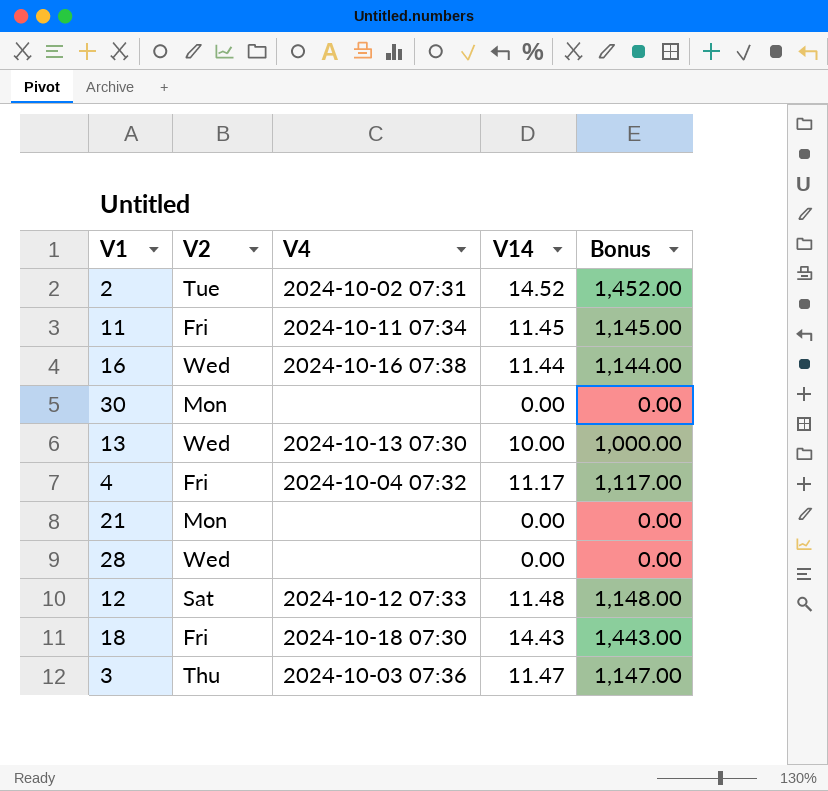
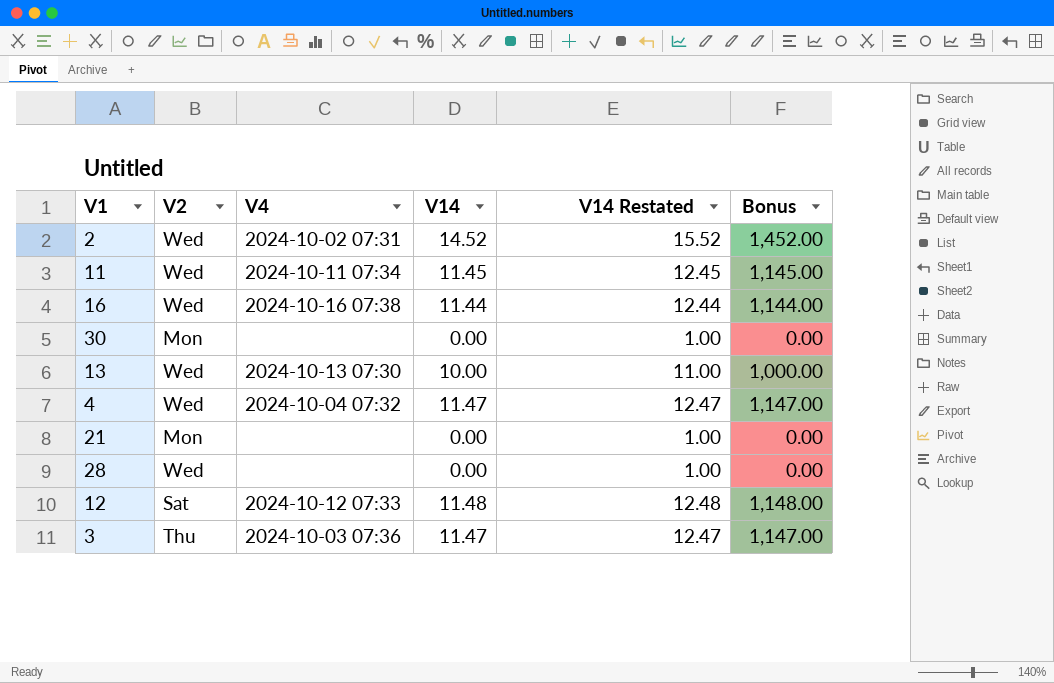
column V14 Restated | formula: none -> [V14] + 1
row 18: Fri | 2024-10-18 07:30 | 14.43 | 1,443.00 -> none
2 | V2: Tue -> Wed
11 | V2: Fri -> Wed
4 | V2: Fri -> Wed
4 | V14: 11.17 -> 11.47
4 | Bonus: 1,117.00 -> 1,147.00

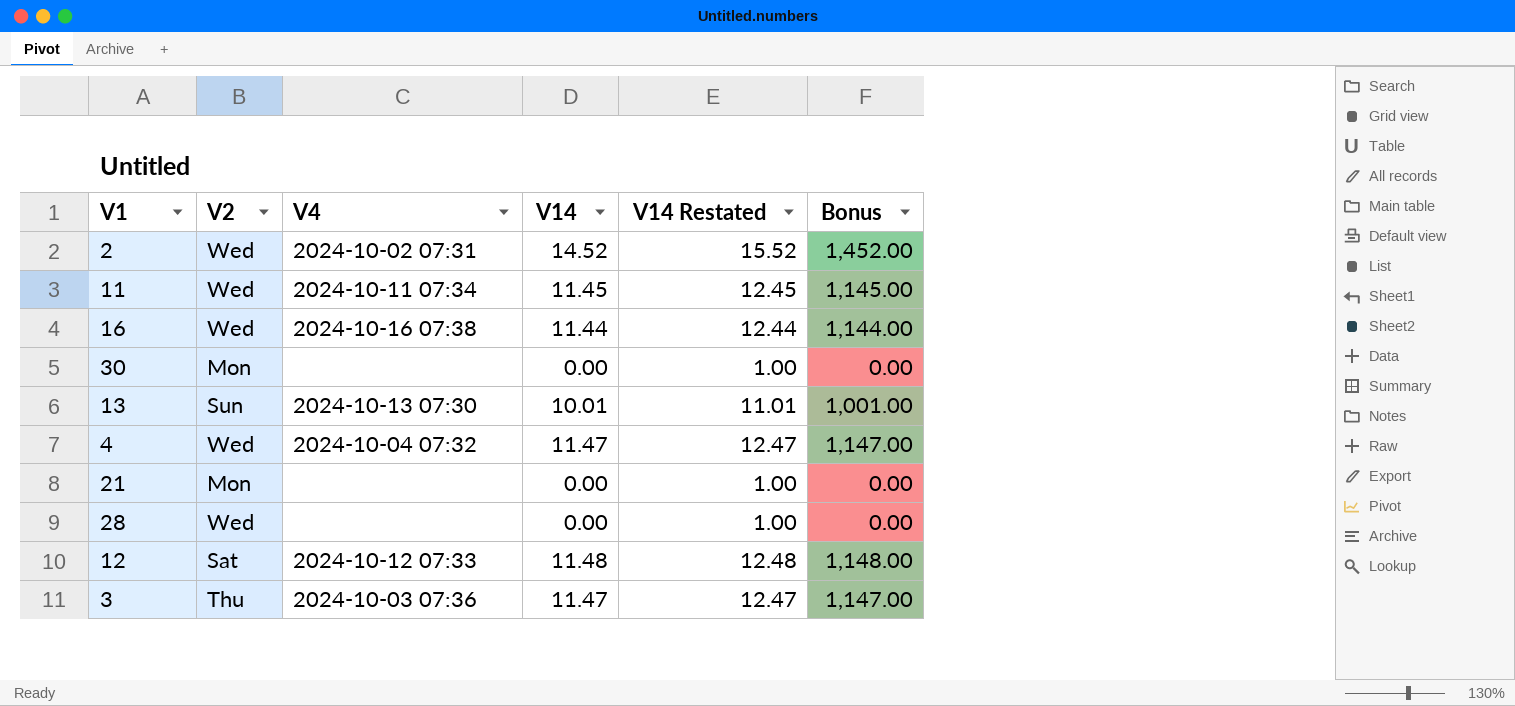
13 | V2: Wed -> Sun
13 | V14: 10.00 -> 10.01
13 | V14 Restated: 11.00 -> 11.01
13 | Bonus: 1,000.00 -> 1,001.00

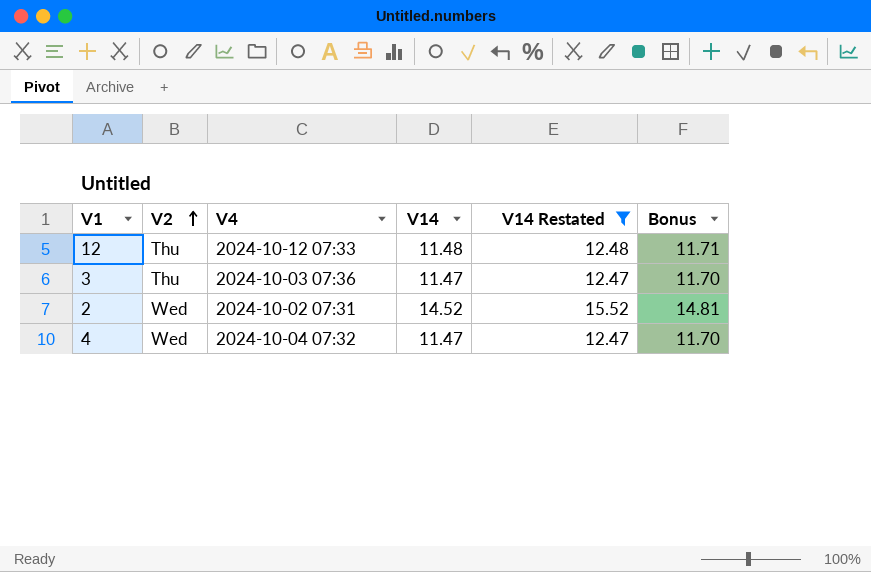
filter: none -> V14 Restated >= 12.47
row order: none -> V2 ascending
column Bonus | formula: [V14] * 100 -> [V14] * 1.02
12 | V2: Sat -> Thu

